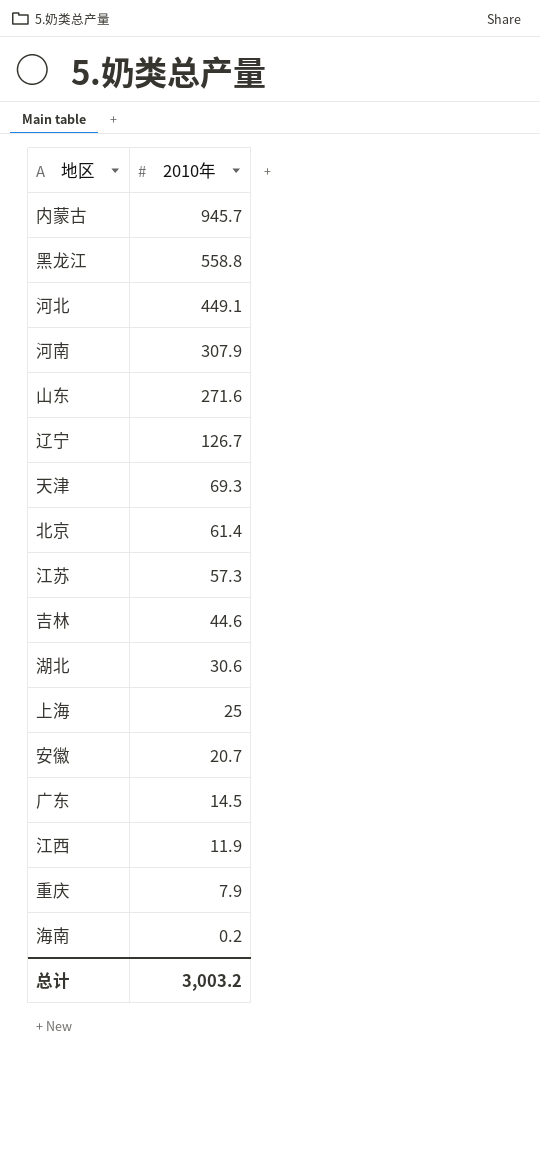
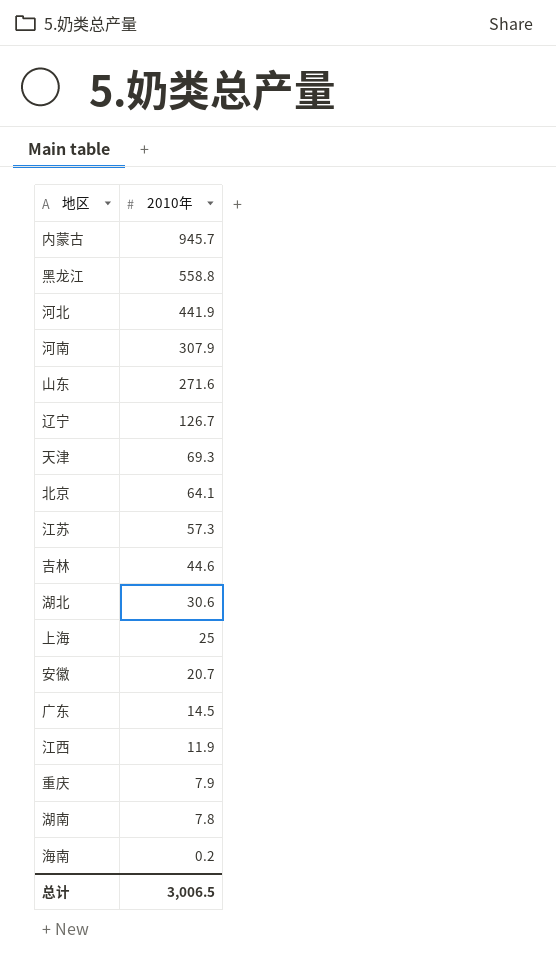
河北 | 2010年: 449.1 -> 441.9
北京 | 2010年: 61.4 -> 64.1
row 湖南: none -> 7.8
总计 | 2010年: 3,003.2 -> 3,006.5

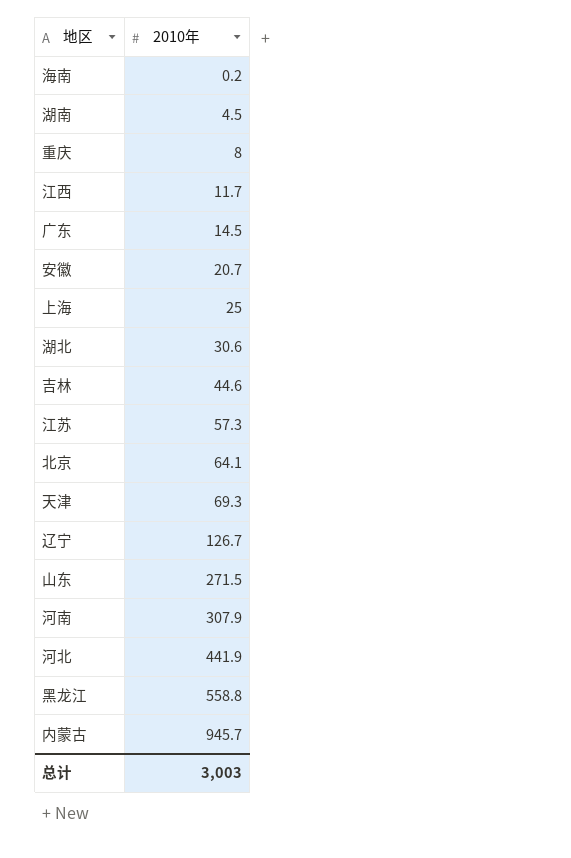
row order: 2010年 descending -> 2010年 ascending
湖南 | 2010年: 7.8 -> 4.5
重庆 | 2010年: 7.9 -> 8
江西 | 2010年: 11.9 -> 11.7
山东 | 2010年: 271.6 -> 271.5
总计 | 2010年: 3,006.5 -> 3,003

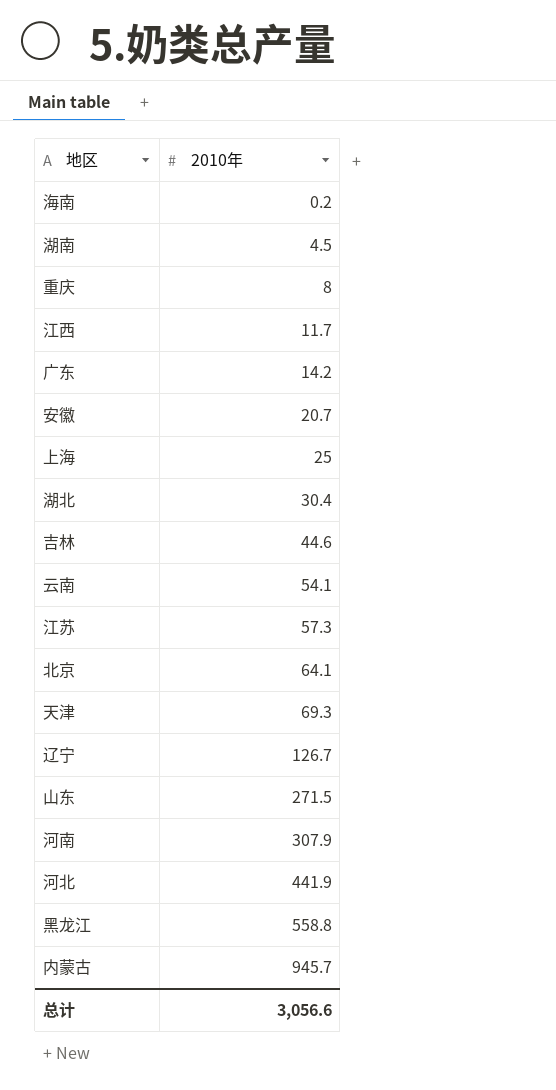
广东 | 2010年: 14.5 -> 14.2
湖北 | 2010年: 30.6 -> 30.4
row 云南: none -> 54.1
总计 | 2010年: 3,003 -> 3,056.6

